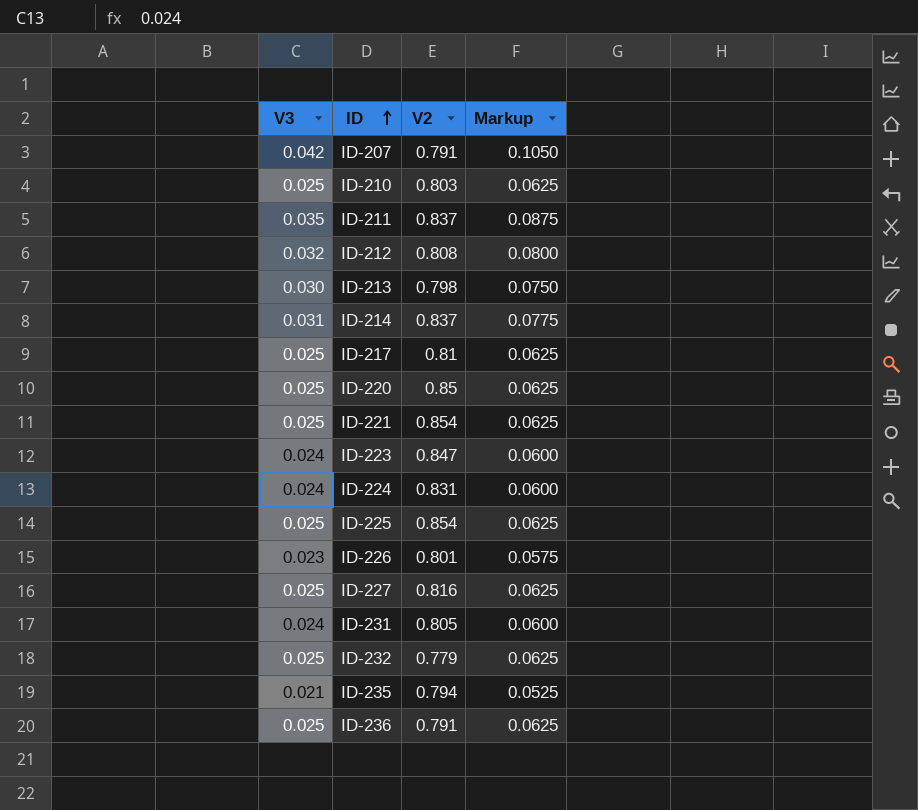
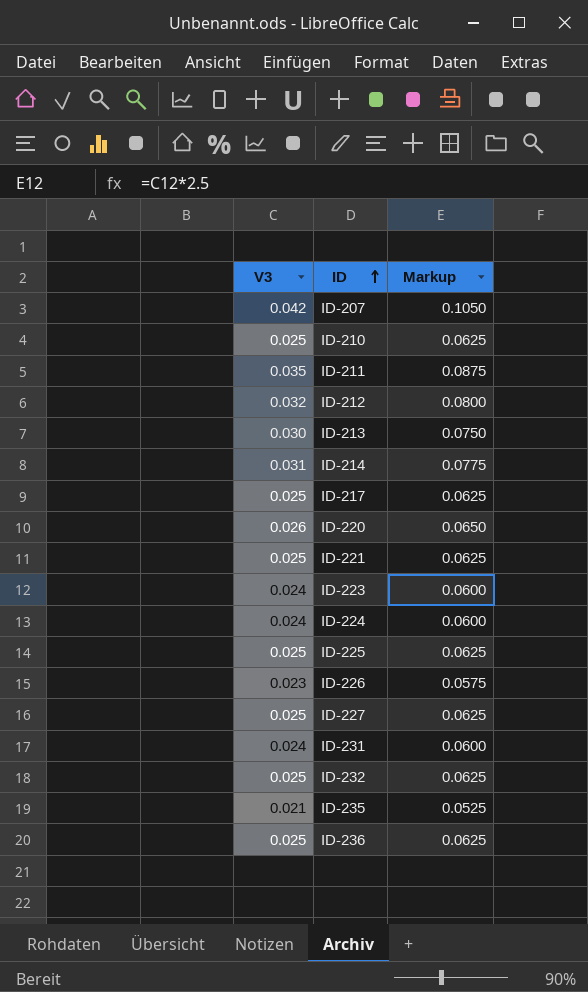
column V2 | position: 3 -> none
ID-220 | V3: 0.025 -> 0.026
ID-220 | Markup: 0.0625 -> 0.0650

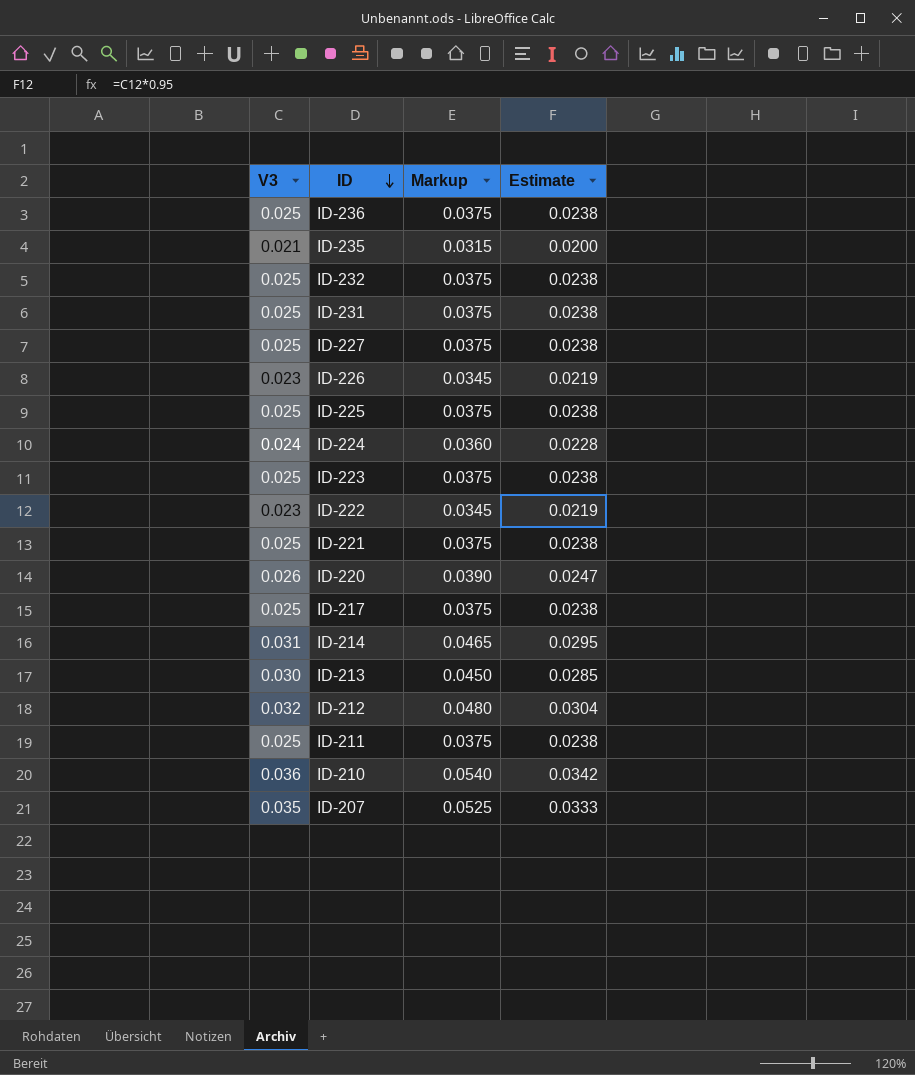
row order: ID ascending -> ID descending
column Markup | formula: [V3] * 2.5 -> [V3] * 1.5
column Estimate | formula: none -> [V3] * 0.95
ID-231 | V3: 0.024 -> 0.025
ID-223 | V3: 0.024 -> 0.025
row ID-222: none -> 0.023 | 0.0345 | 0.0219
ID-211 | V3: 0.035 -> 0.025
ID-210 | V3: 0.025 -> 0.036
ID-207 | V3: 0.042 -> 0.035

